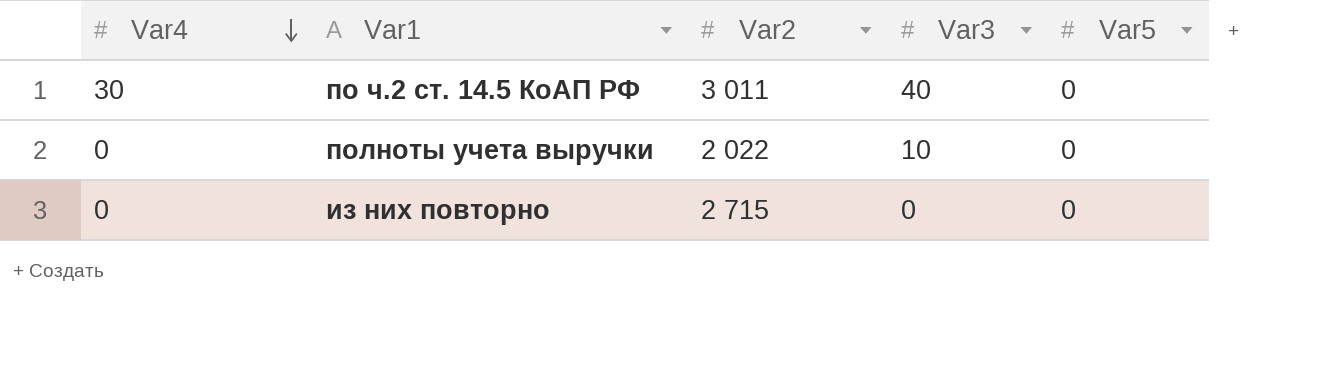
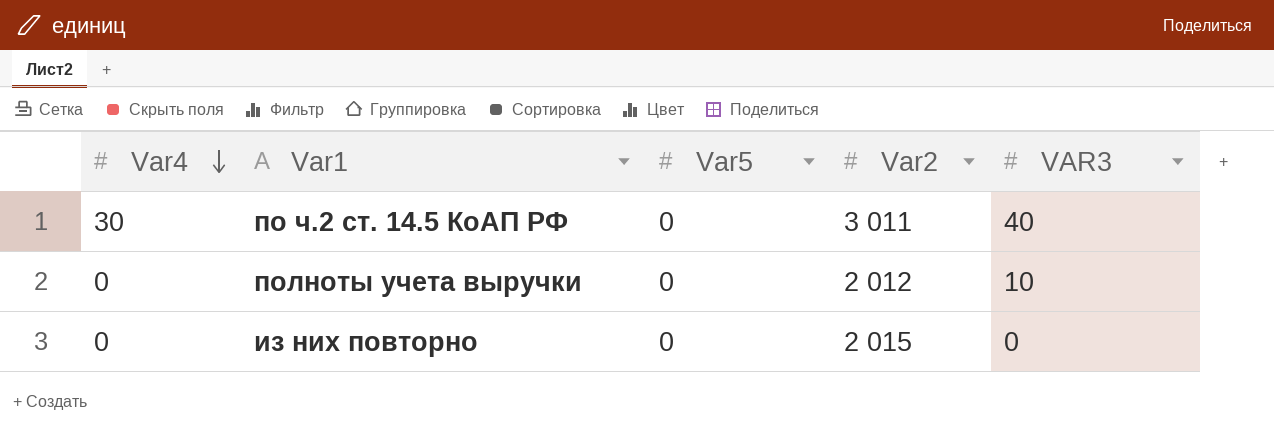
column Var5 | position: 5 -> 3
column name: Var3 -> VAR3
полноты учета выручки | Var2: 2 022 -> 2 012
из них повторно | Var2: 2 715 -> 2 015

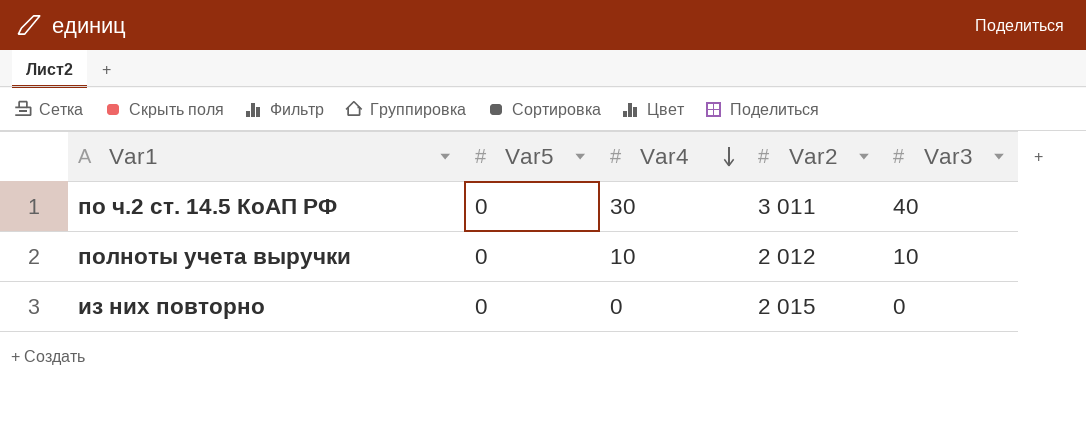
column Var4 | position: 1 -> 3
column name: VAR3 -> Var3
полноты учета выручки | Var4: 0 -> 10

